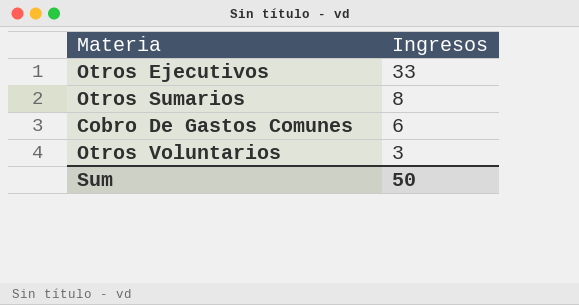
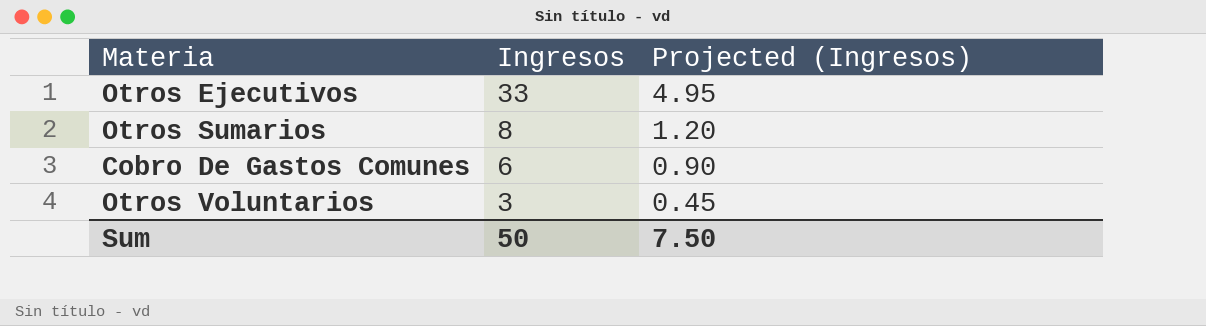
column Projected (Ingresos) | formula: none -> [Ingresos] * 0.15

